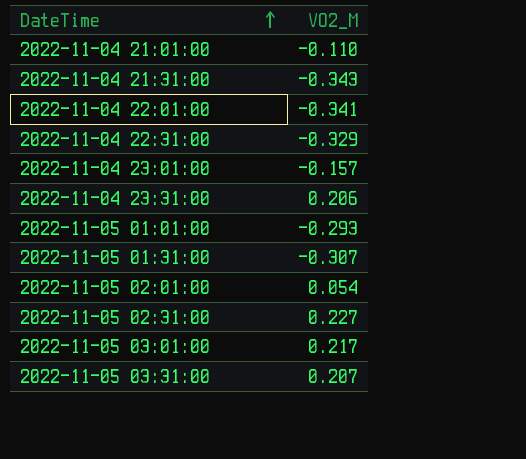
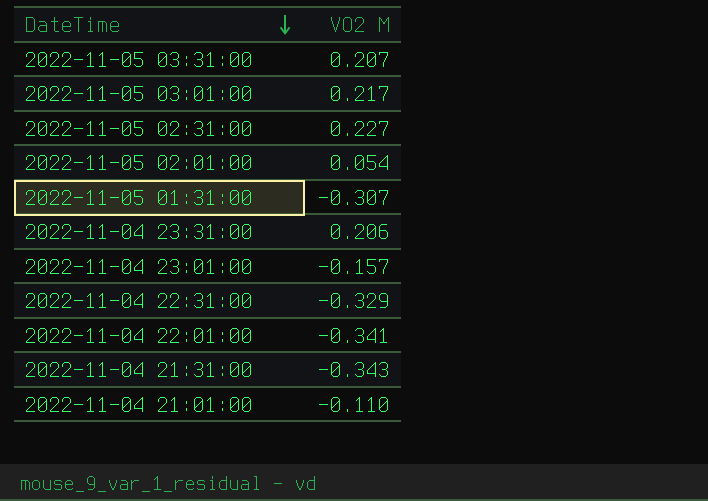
row order: DateTime ascending -> DateTime descending
column name: VO2_M -> VO2 M
row 2022-11-05 01:01:00: -0.293 -> none

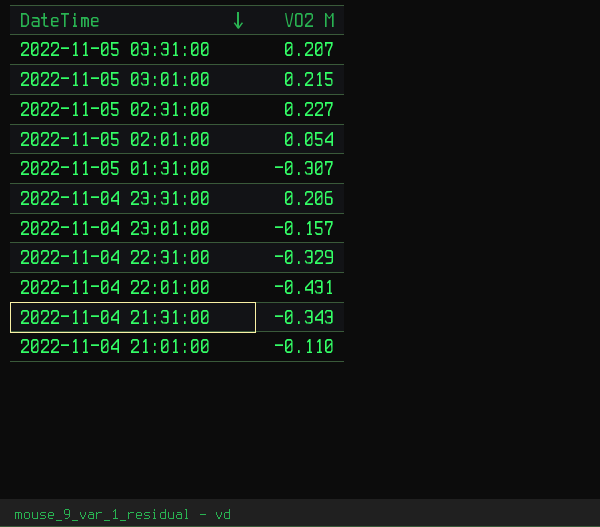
2022-11-05 03:01:00 | VO2 M: 0.217 -> 0.215
2022-11-04 22:01:00 | VO2 M: -0.341 -> -0.431

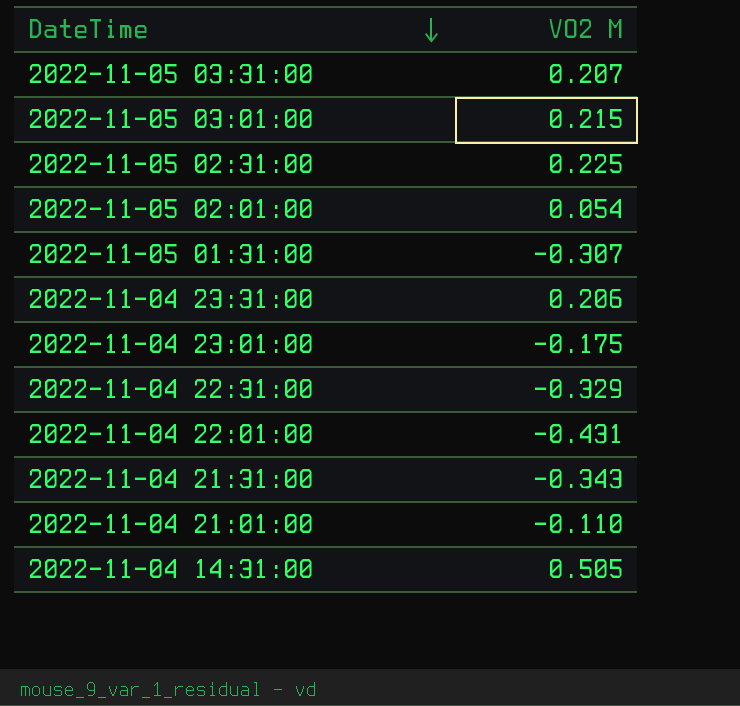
2022-11-05 02:31:00 | VO2 M: 0.227 -> 0.225
2022-11-04 23:01:00 | VO2 M: -0.157 -> -0.175
row 2022-11-04 14:31:00: none -> 0.505

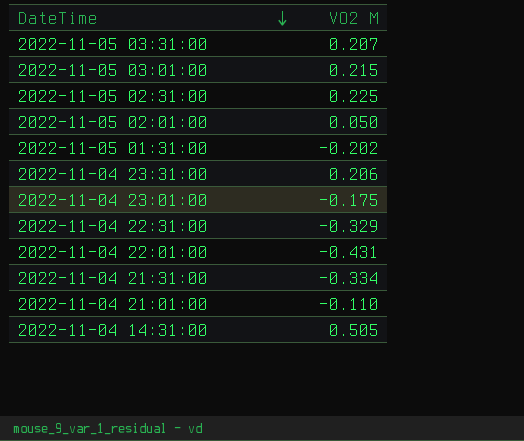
2022-11-05 02:01:00 | VO2 M: 0.054 -> 0.050
2022-11-05 01:31:00 | VO2 M: -0.307 -> -0.202
2022-11-04 21:31:00 | VO2 M: -0.343 -> -0.334

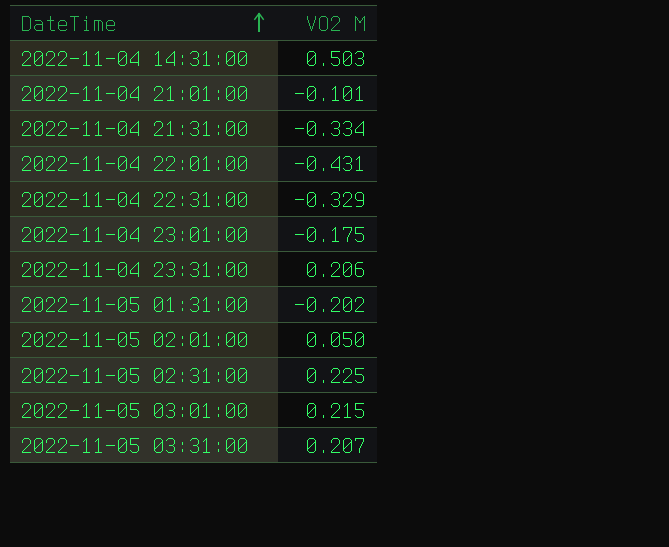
row order: DateTime descending -> DateTime ascending
2022-11-04 14:31:00 | VO2 M: 0.505 -> 0.503
2022-11-04 21:01:00 | VO2 M: -0.110 -> -0.101

